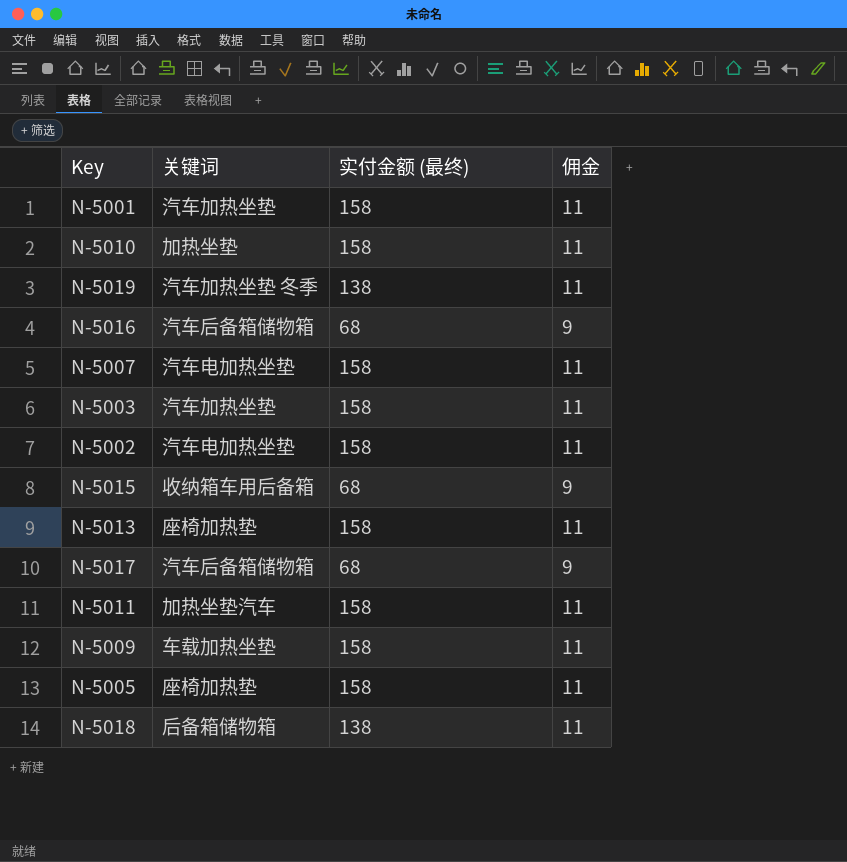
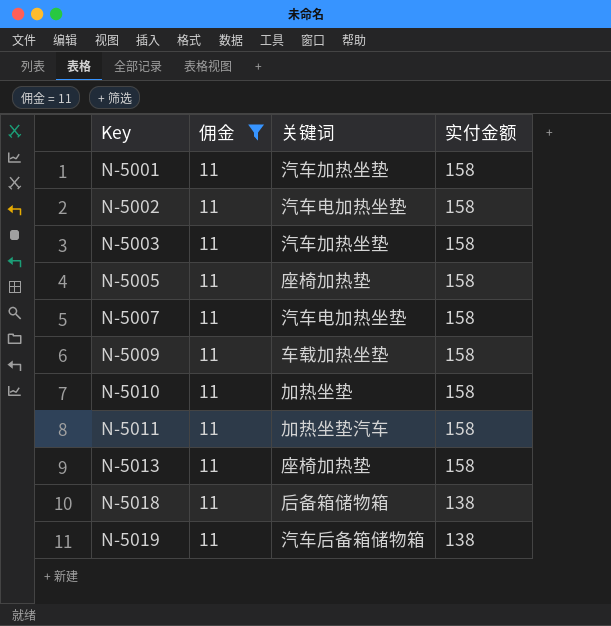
filter: none -> 佣金 = 11
row order: none -> Key ascending
column 佣金 | position: 4 -> 2
column name: 实付金额 (最终) -> 实付金额
N-5019 | 关键词: 汽车加热坐垫 冬季 -> 汽车后备箱储物箱

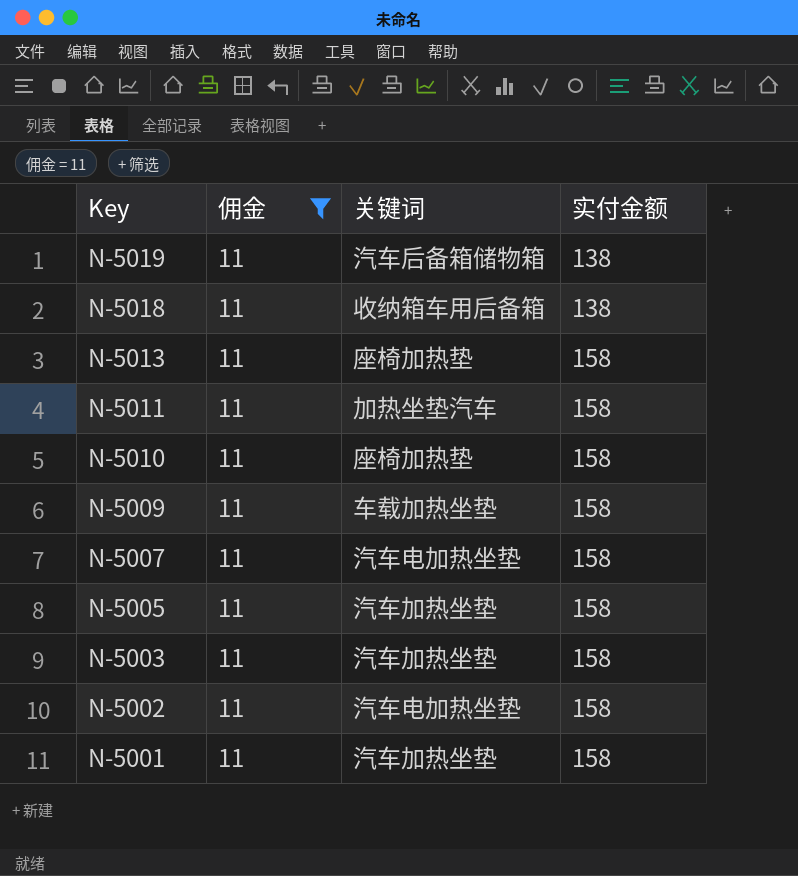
row order: Key ascending -> Key descending
N-5018 | 关键词: 后备箱储物箱 -> 收纳箱车用后备箱
N-5010 | 关键词: 加热坐垫 -> 座椅加热垫
N-5005 | 关键词: 座椅加热垫 -> 汽车加热坐垫

